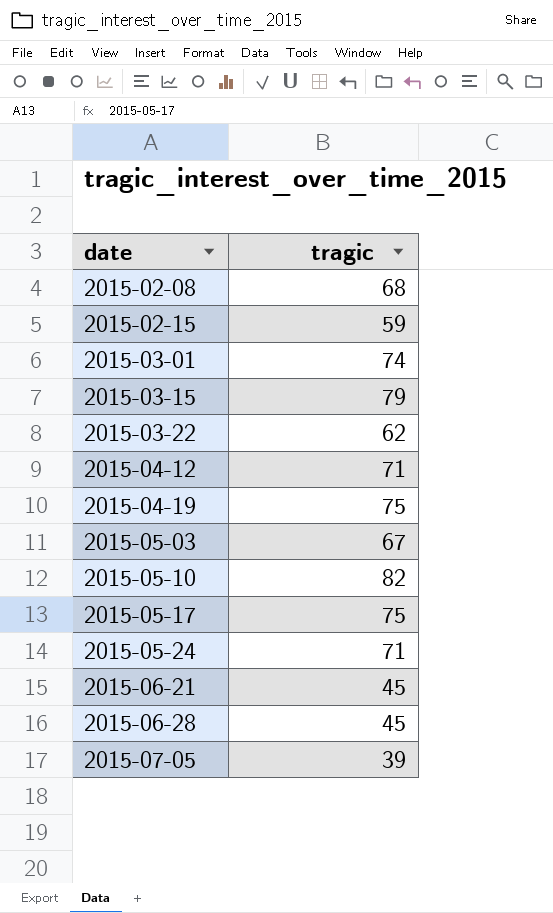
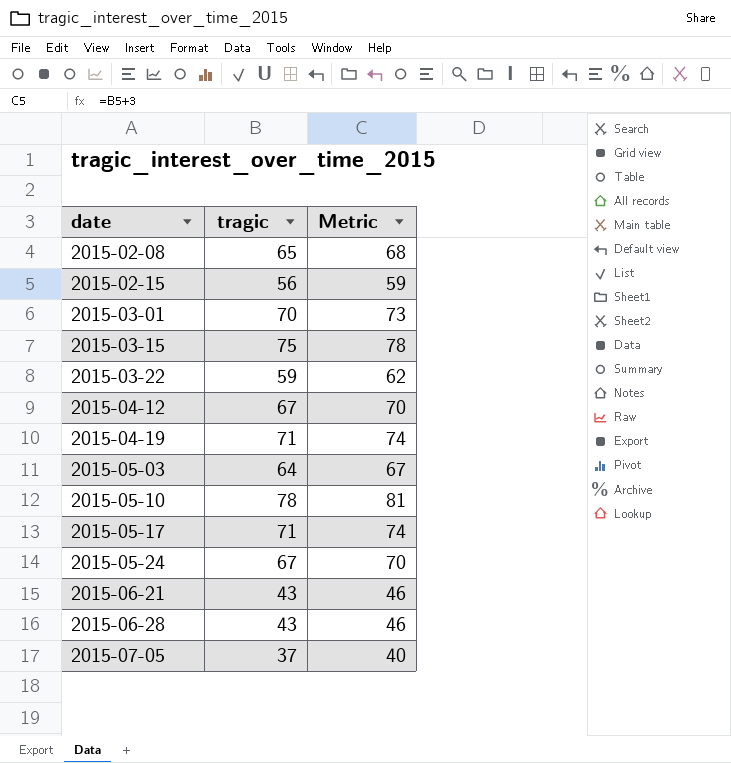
column Metric | formula: none -> [tragic] + 3
2015-02-08 | tragic: 68 -> 65
2015-02-15 | tragic: 59 -> 56
2015-03-01 | tragic: 74 -> 70
2015-03-15 | tragic: 79 -> 75
2015-03-22 | tragic: 62 -> 59
2015-04-12 | tragic: 71 -> 67
2015-04-19 | tragic: 75 -> 71
2015-05-03 | tragic: 67 -> 64
2015-05-10 | tragic: 82 -> 78
2015-05-17 | tragic: 75 -> 71
2015-05-24 | tragic: 71 -> 67
2015-06-21 | tragic: 45 -> 43
2015-06-28 | tragic: 45 -> 43
2015-07-05 | tragic: 39 -> 37

